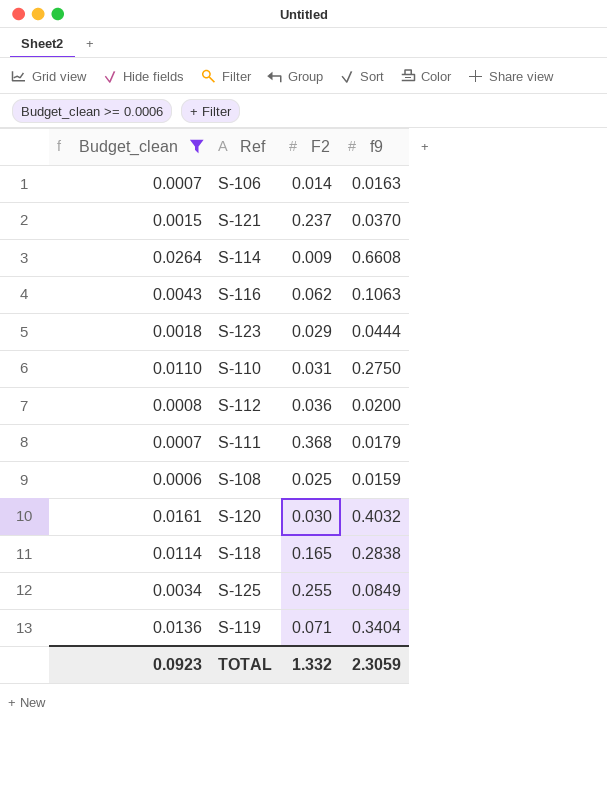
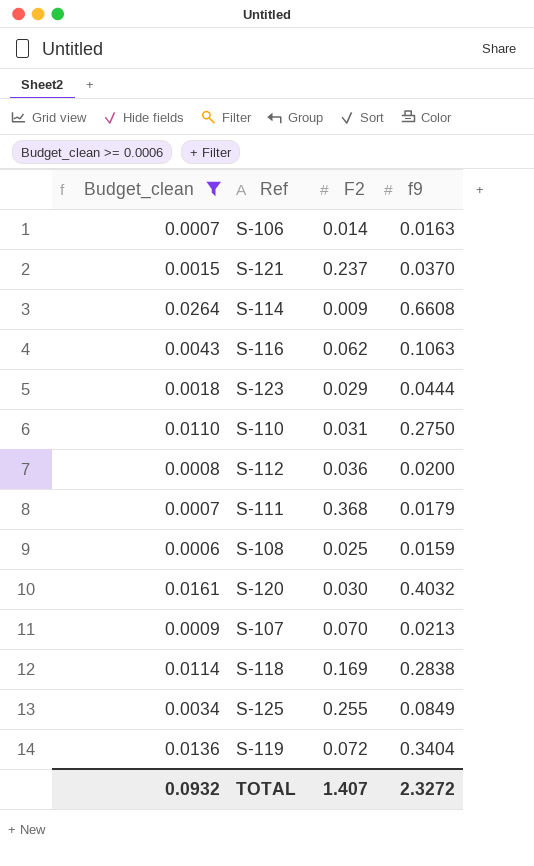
row S-107: none -> 0.0009 | 0.070 | 0.0213
S-118 | F2: 0.165 -> 0.169
S-119 | F2: 0.071 -> 0.072
TOTAL | Budget_clean: 0.0923 -> 0.0932
TOTAL | F2: 1.332 -> 1.407
TOTAL | f9: 2.3059 -> 2.3272

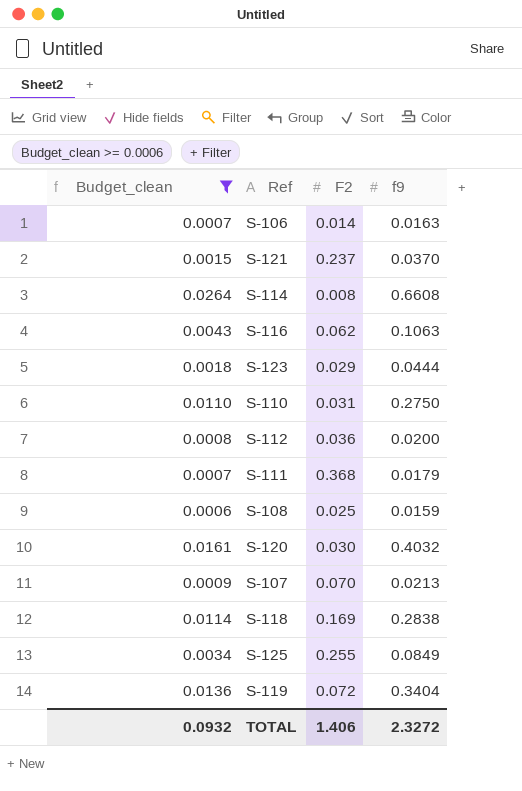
S-114 | F2: 0.009 -> 0.008
TOTAL | F2: 1.407 -> 1.406

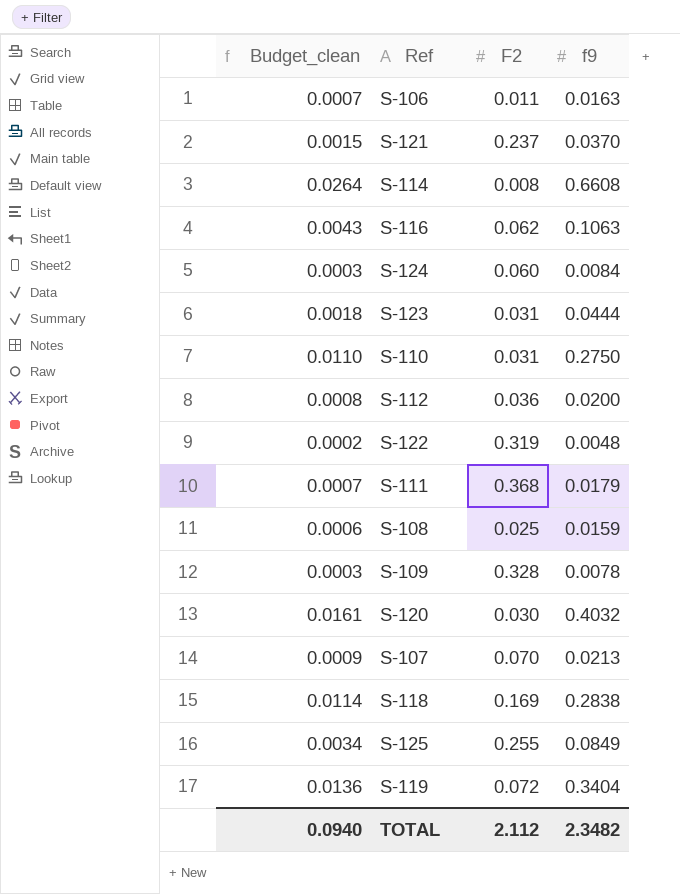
filter: Budget_clean >= 0.0006 -> none
S-106 | F2: 0.014 -> 0.011
S-123 | F2: 0.029 -> 0.031
TOTAL | Budget_clean: 0.0932 -> 0.0940
TOTAL | F2: 1.406 -> 2.112
TOTAL | f9: 2.3272 -> 2.3482

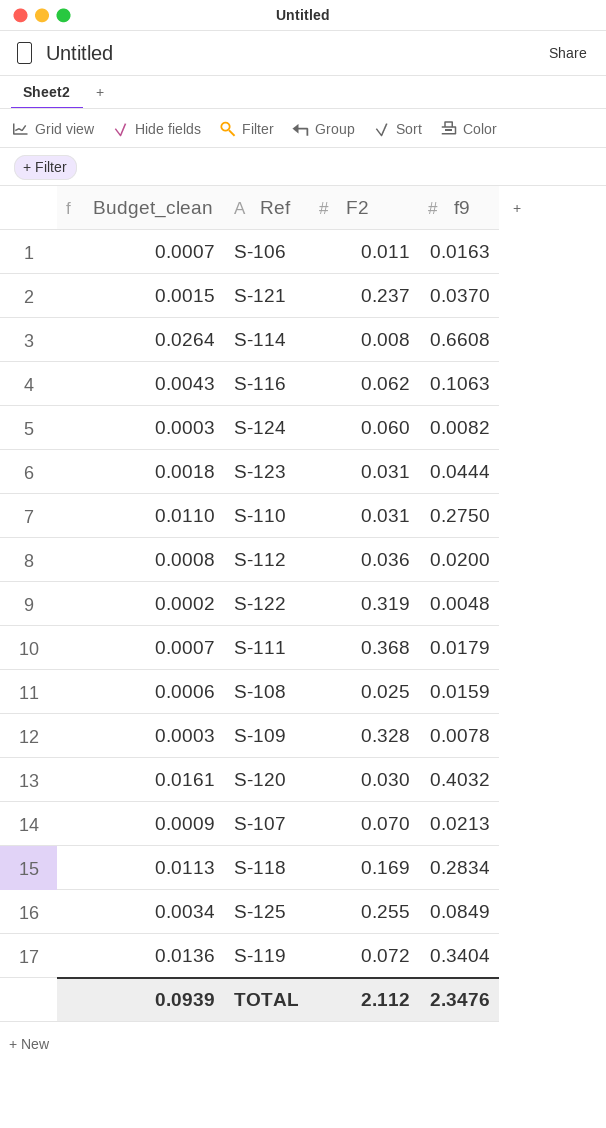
S-124 | f9: 0.0084 -> 0.0082
S-118 | Budget_clean: 0.0114 -> 0.0113
S-118 | f9: 0.2838 -> 0.2834
TOTAL | Budget_clean: 0.0940 -> 0.0939
TOTAL | f9: 2.3482 -> 2.3476

